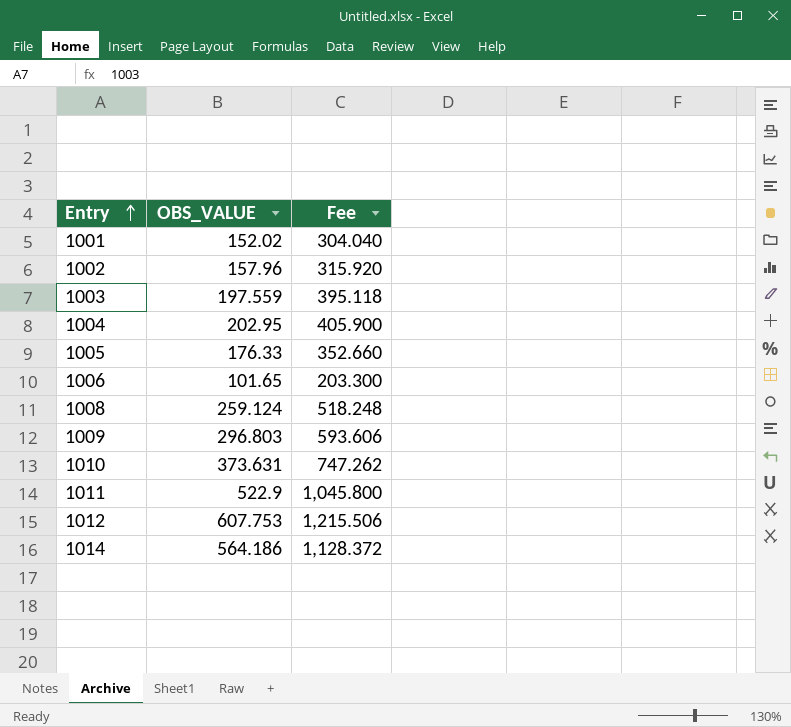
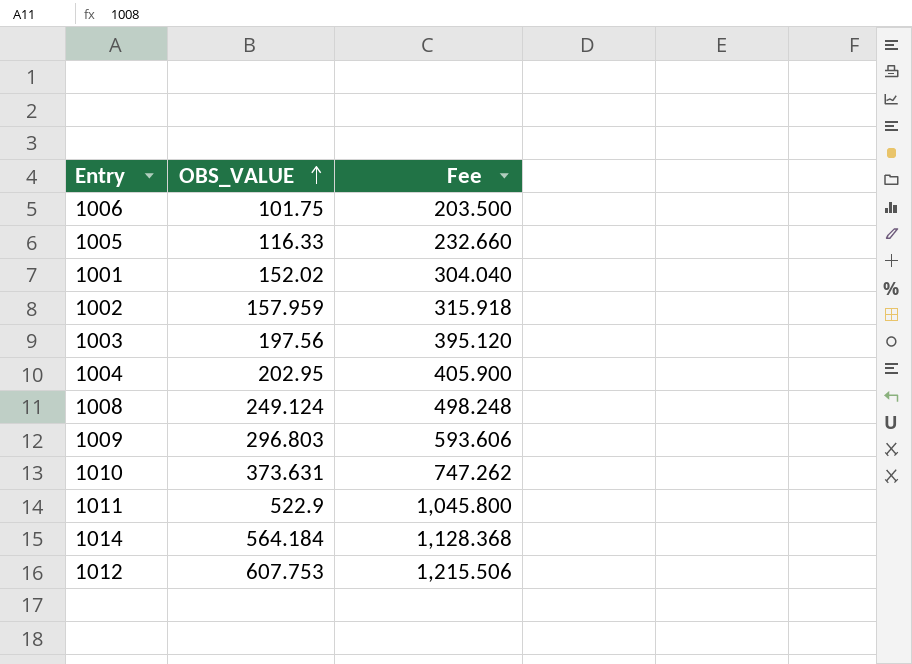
row order: Entry ascending -> OBS_VALUE ascending
1006 | OBS_VALUE: 101.65 -> 101.75
1006 | Fee: 203.300 -> 203.500
1005 | OBS_VALUE: 176.33 -> 116.33
1005 | Fee: 352.660 -> 232.660
1002 | OBS_VALUE: 157.96 -> 157.959
1002 | Fee: 315.920 -> 315.918
1003 | OBS_VALUE: 197.559 -> 197.56
1003 | Fee: 395.118 -> 395.120
1008 | OBS_VALUE: 259.124 -> 249.124
1008 | Fee: 518.248 -> 498.248
1014 | OBS_VALUE: 564.186 -> 564.184
1014 | Fee: 1,128.372 -> 1,128.368

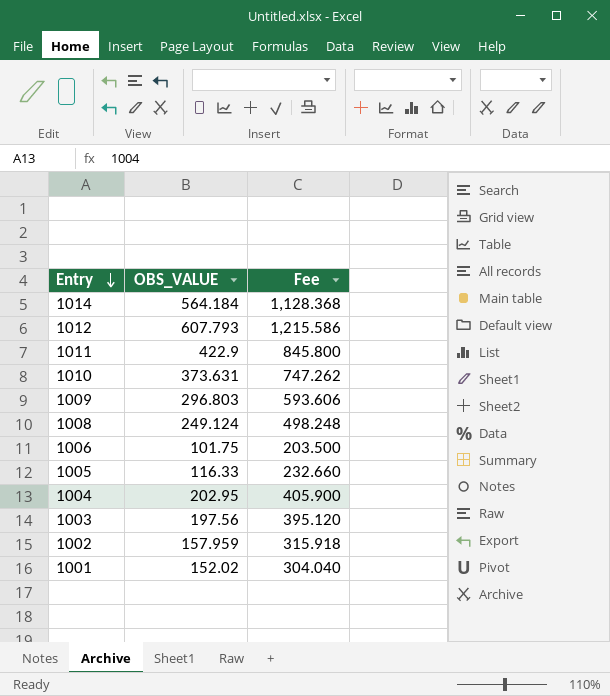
row order: OBS_VALUE ascending -> Entry descending
1012 | OBS_VALUE: 607.753 -> 607.793
1012 | Fee: 1,215.506 -> 1,215.586
1011 | OBS_VALUE: 522.9 -> 422.9
1011 | Fee: 1,045.800 -> 845.800

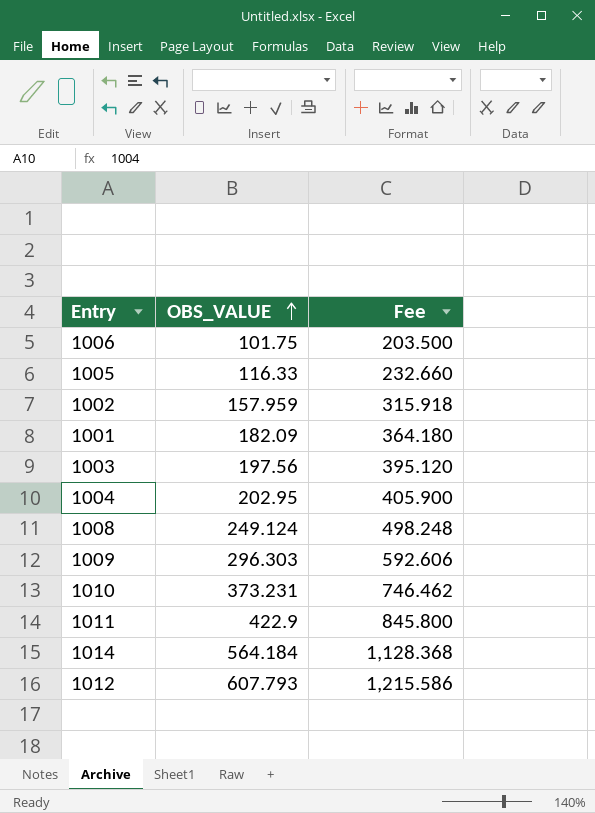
row order: Entry descending -> OBS_VALUE ascending
1001 | OBS_VALUE: 152.02 -> 182.09
1001 | Fee: 304.040 -> 364.180
1009 | OBS_VALUE: 296.803 -> 296.303
1009 | Fee: 593.606 -> 592.606
1010 | OBS_VALUE: 373.631 -> 373.231
1010 | Fee: 747.262 -> 746.462

